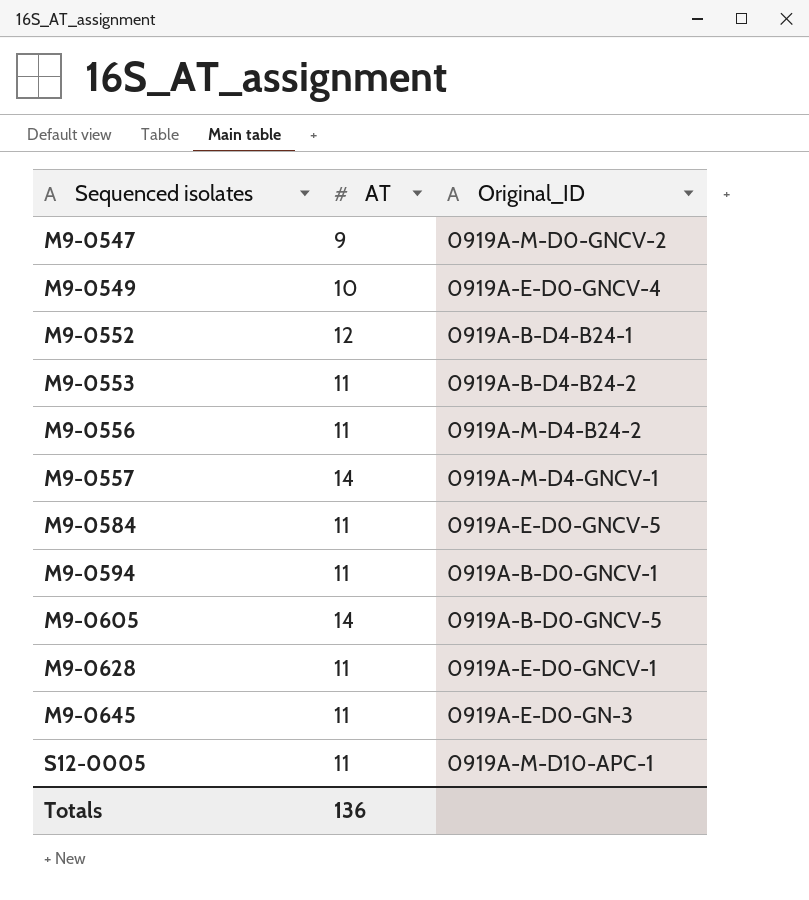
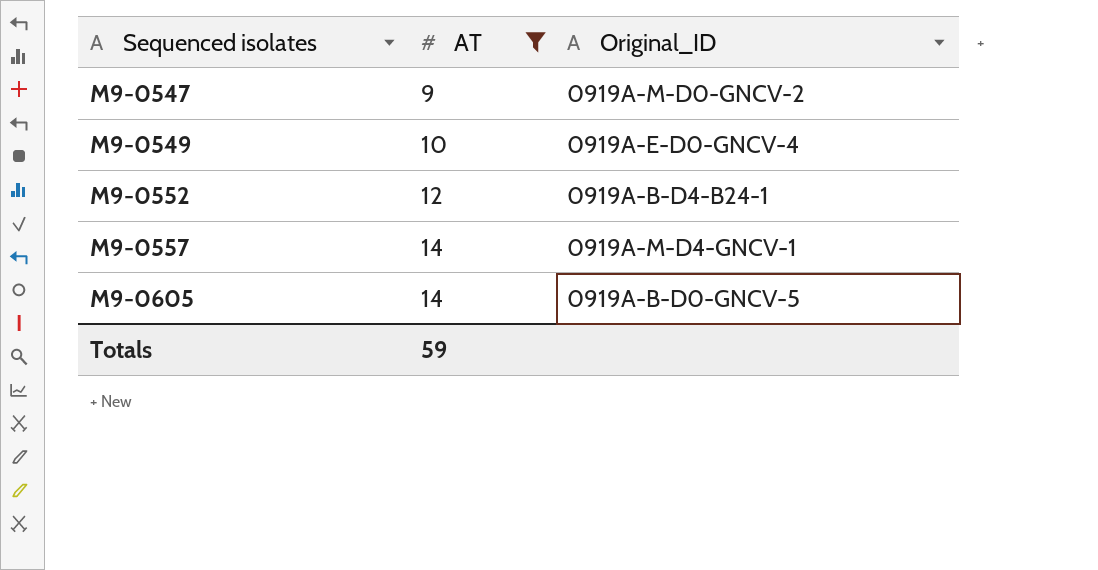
filter: none -> AT != 11
Totals | AT: 136 -> 59

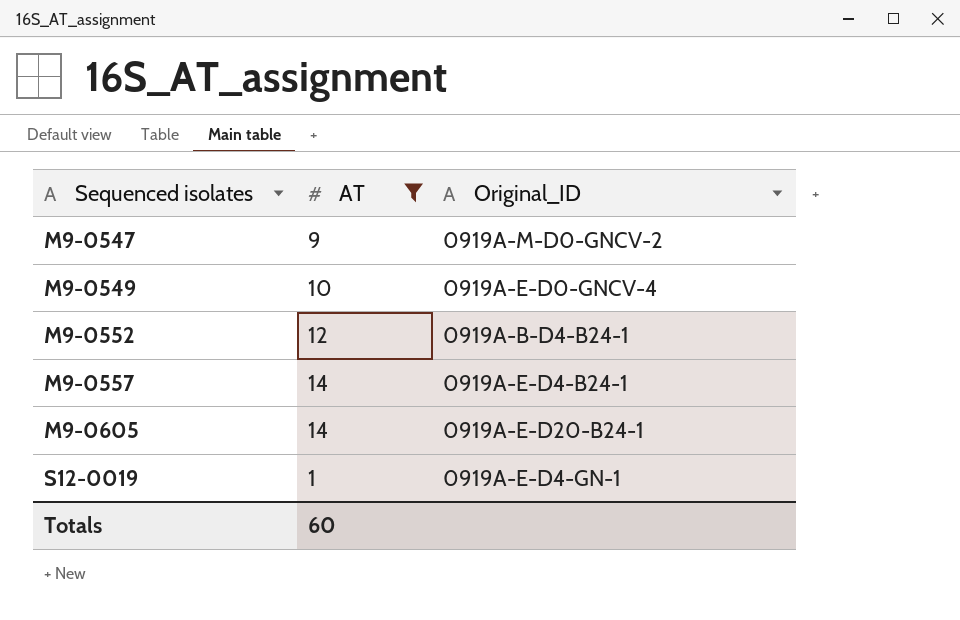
M9-0557 | Original_ID: 0919A-M-D4-GNCV-1 -> 0919A-E-D4-B24-1
M9-0605 | Original_ID: 0919A-B-D0-GNCV-5 -> 0919A-E-D20-B24-1
row S12-0019: none -> 1 | 0919A-E-D4-GN-1
Totals | AT: 59 -> 60

